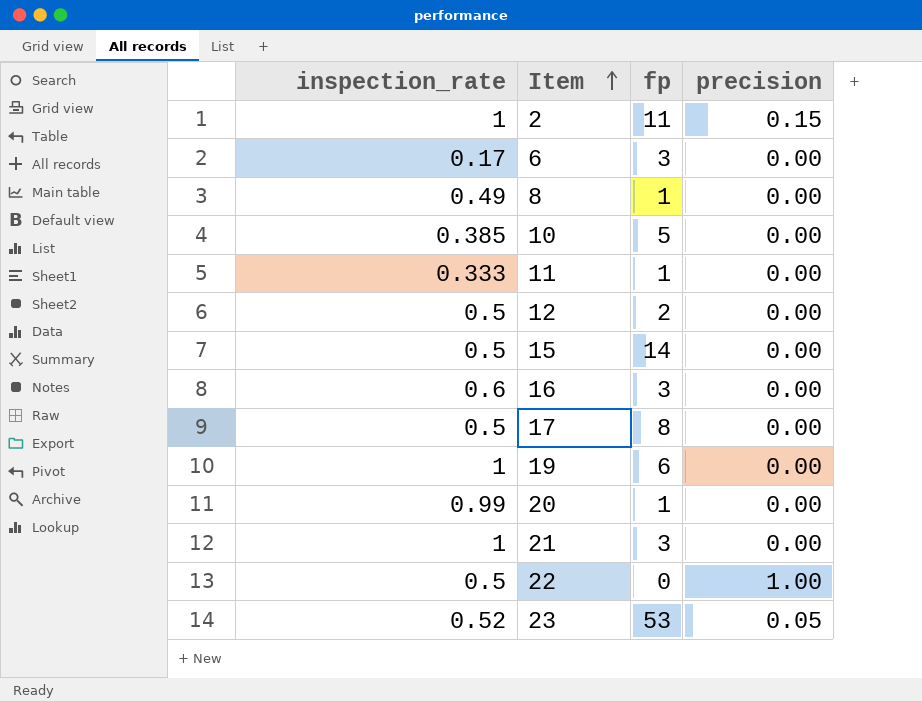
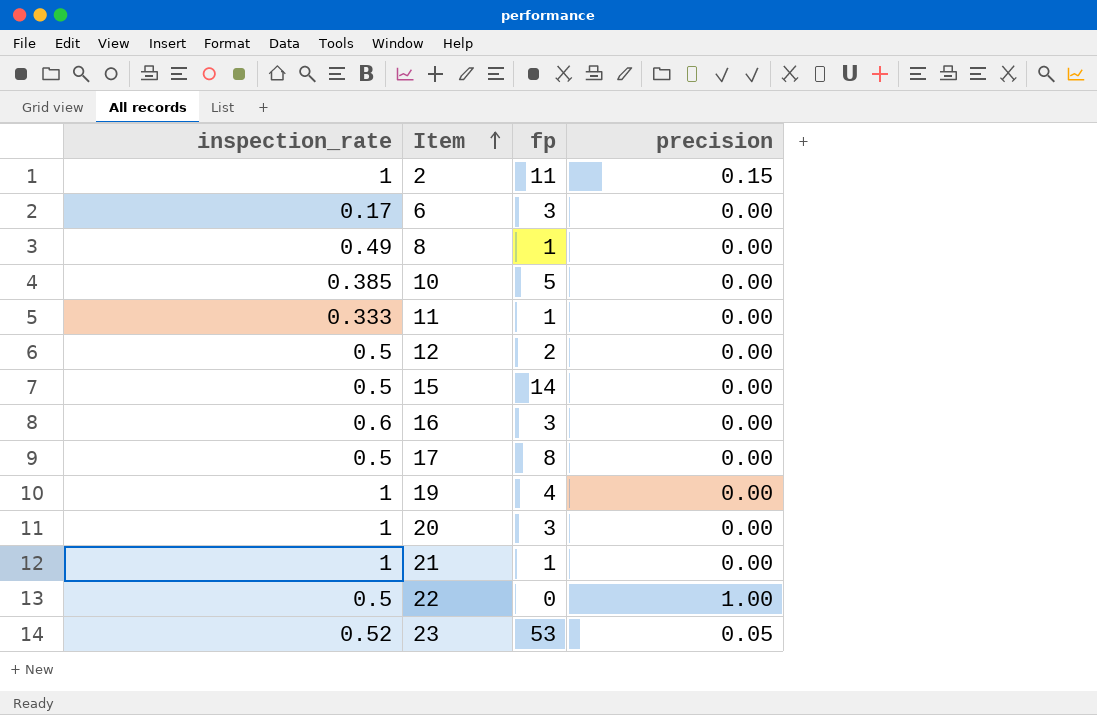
19 | fp: 6 -> 4
20 | inspection_rate: 0.99 -> 1
20 | fp: 1 -> 3
21 | fp: 3 -> 1

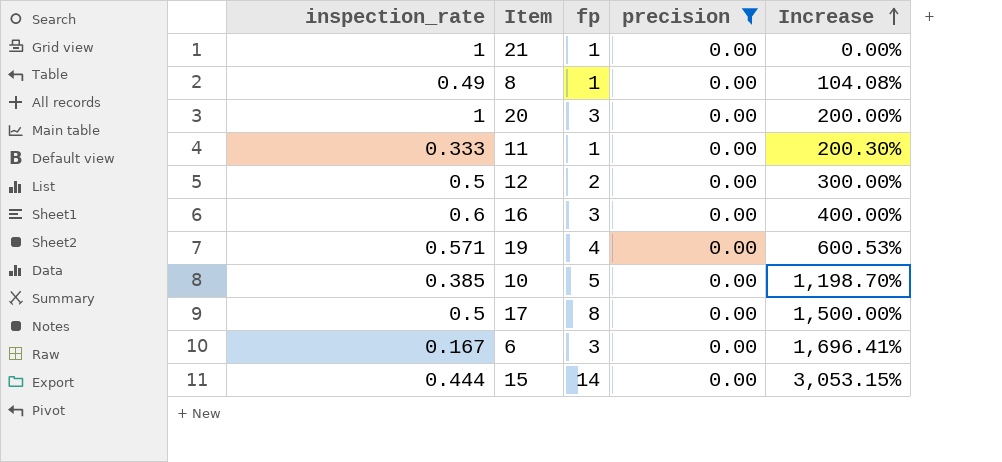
filter: none -> precision = 0.00
row order: Item ascending -> Increase ascending
column Increase | formula: none -> ([fp] - [inspection_rate]) / [inspection_rate]
19 | inspection_rate: 1 -> 0.571
6 | inspection_rate: 0.17 -> 0.167
15 | inspection_rate: 0.5 -> 0.444

